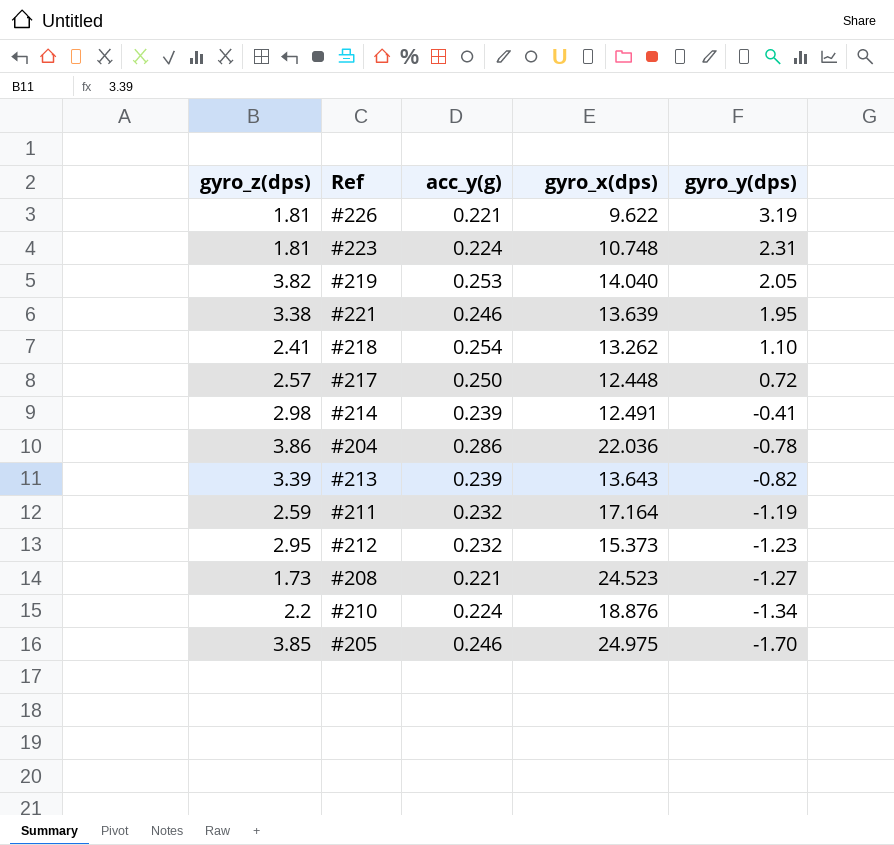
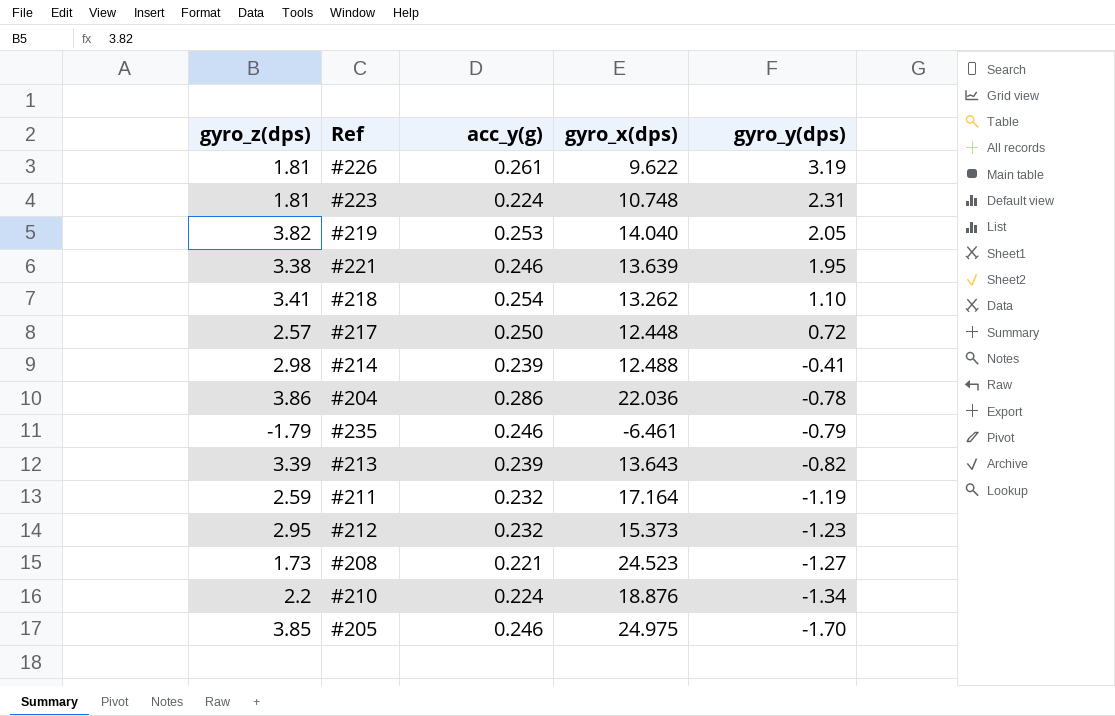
#226 | acc_y(g): 0.221 -> 0.261
#218 | gyro_z(dps): 2.41 -> 3.41
#214 | gyro_x(dps): 12.491 -> 12.488
row #235: none -> -1.79 | 0.246 | -6.461 | -0.79

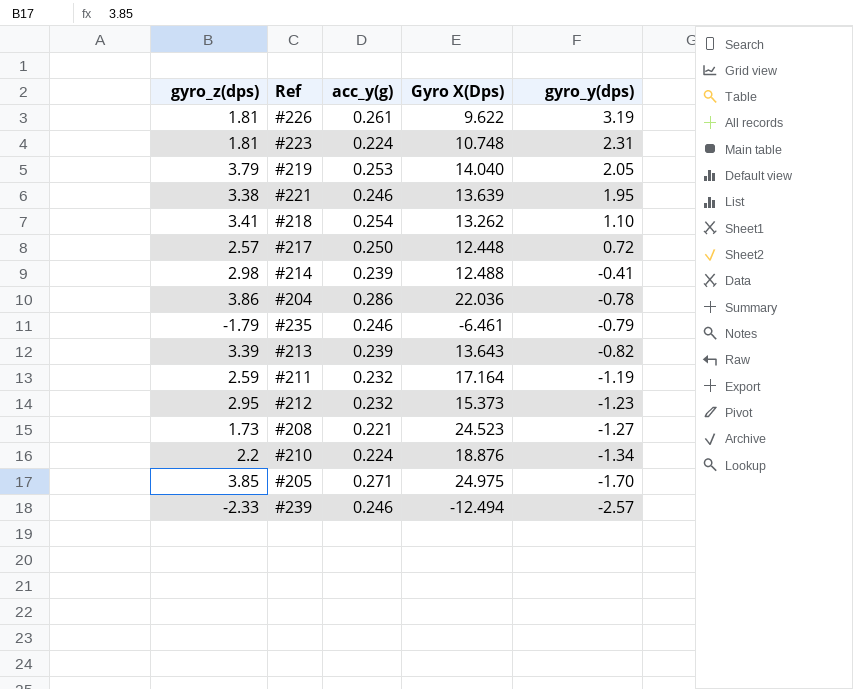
column name: gyro_x(dps) -> Gyro X(Dps)
#219 | gyro_z(dps): 3.82 -> 3.79
#205 | acc_y(g): 0.246 -> 0.271
row #239: none -> -2.33 | 0.246 | -12.494 | -2.57

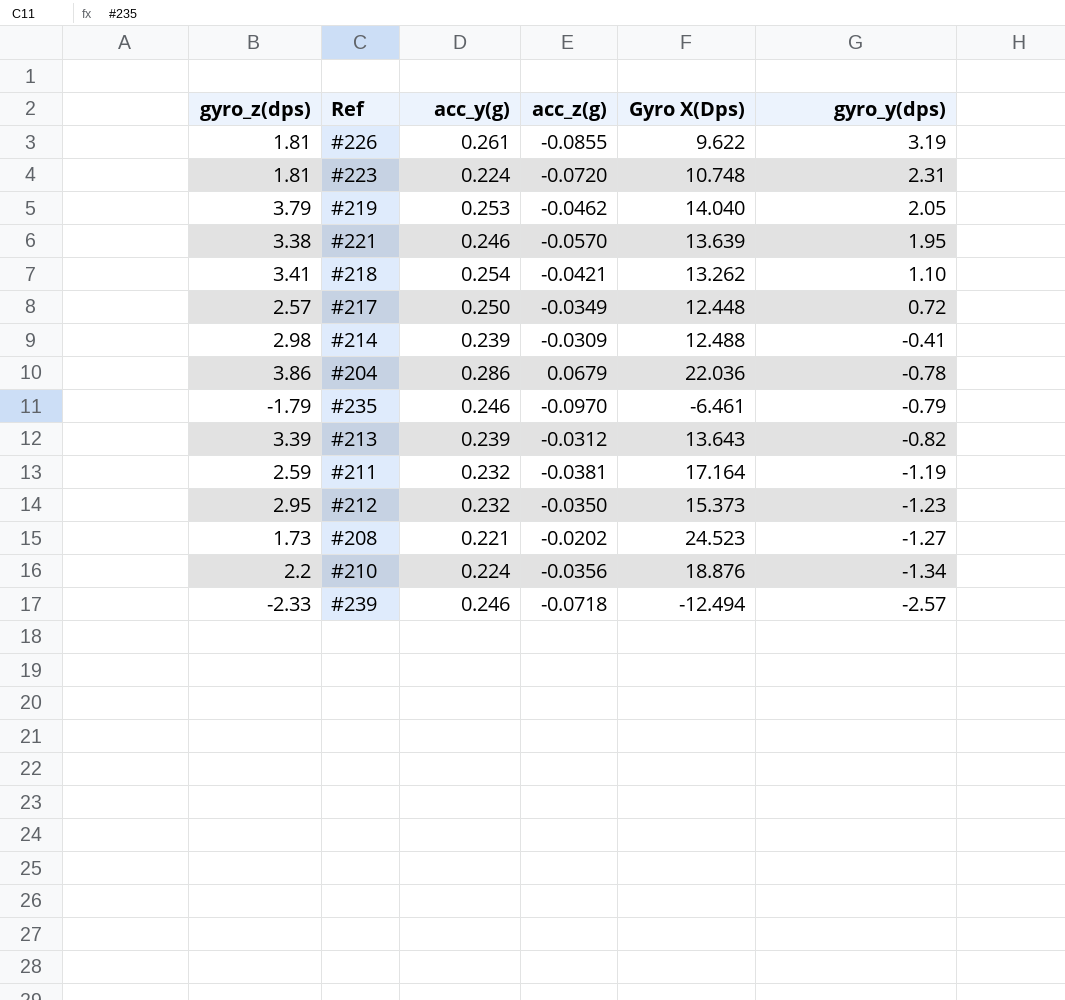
column acc_z(g) | position: none -> 4
row #205: 3.85 | 0.271 | 24.975 | -1.70 -> none

